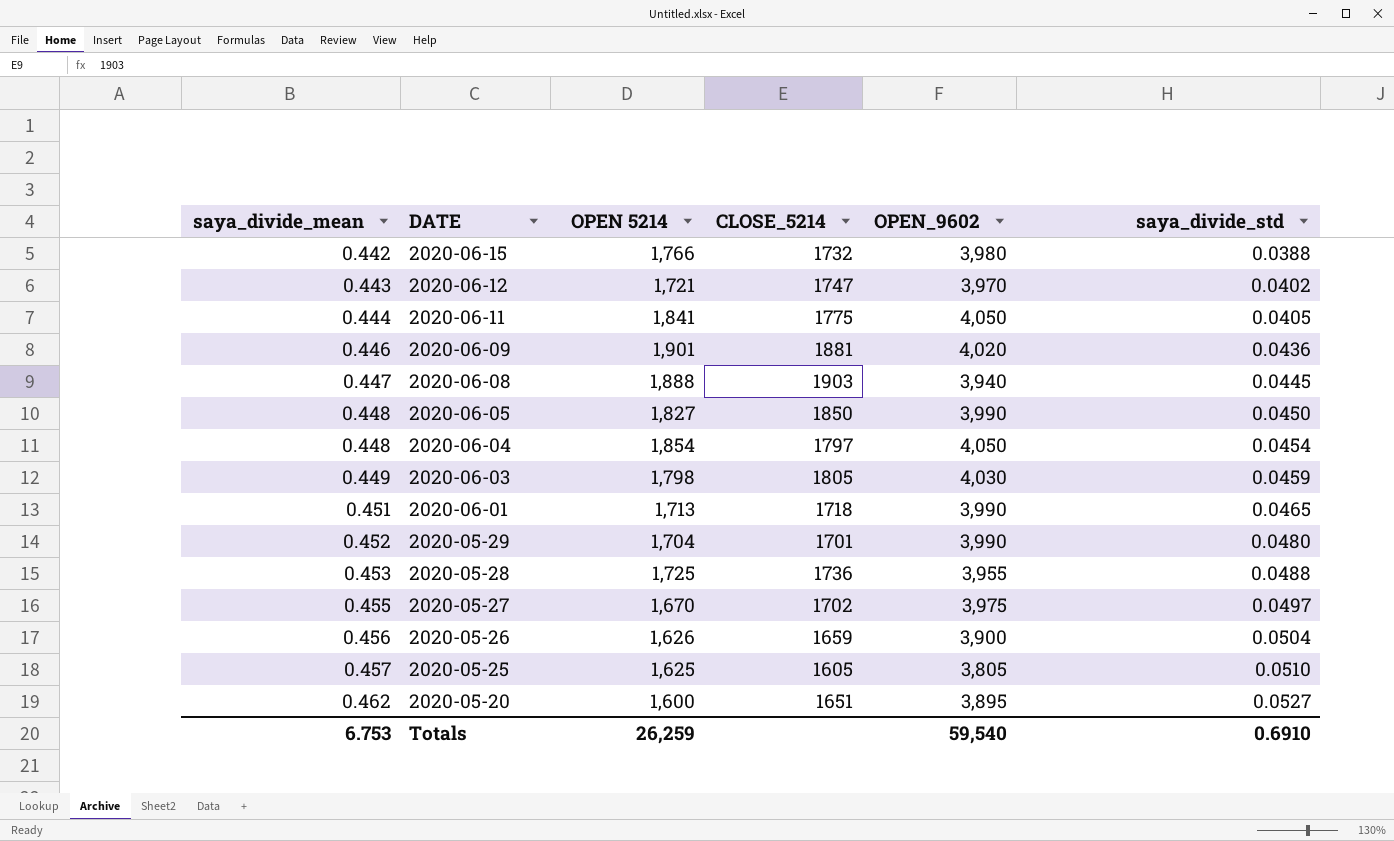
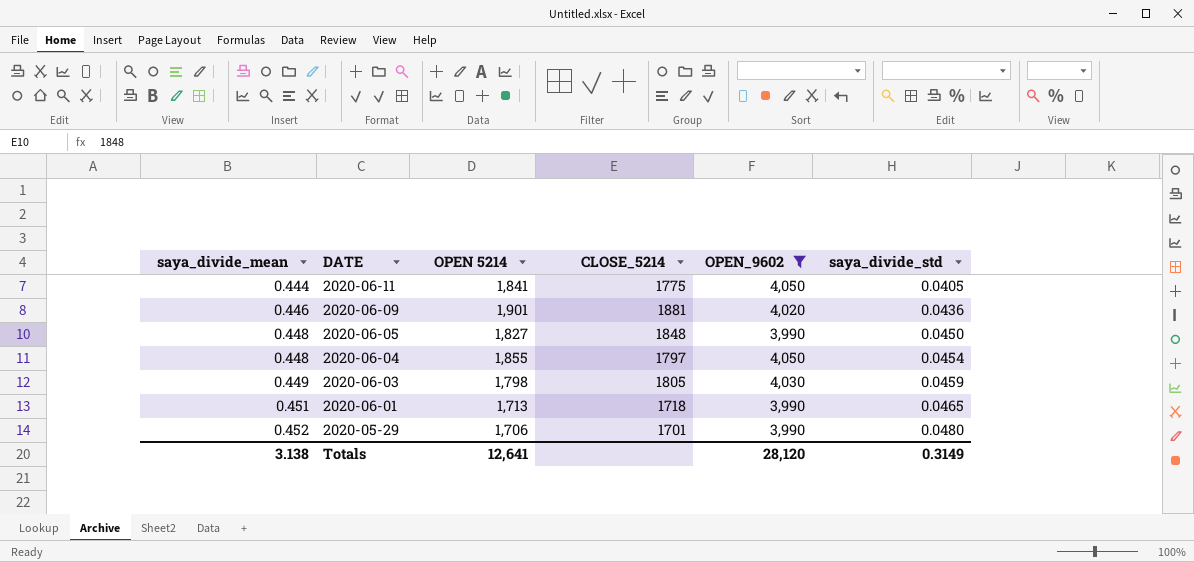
filter: none -> OPEN_9602 >= 3,990
2020-06-05 | CLOSE_5214: 1850 -> 1848
2020-06-04 | OPEN 5214: 1,854 -> 1,855
2020-05-29 | OPEN 5214: 1,704 -> 1,706
Totals | saya_divide_mean: 6.753 -> 3.138
Totals | OPEN 5214: 26,259 -> 12,641
Totals | OPEN_9602: 59,540 -> 28,120
Totals | saya_divide_std: 0.6910 -> 0.3149

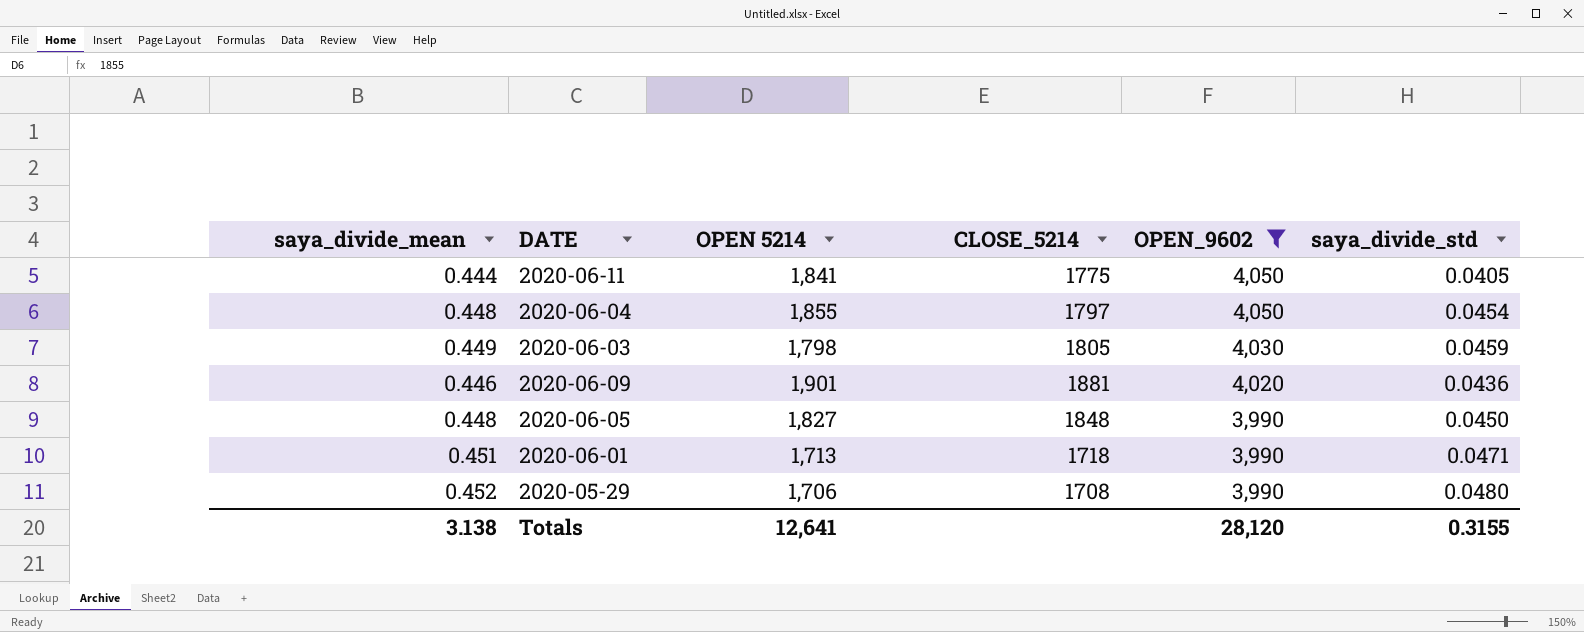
row order: saya_divide_mean ascending -> OPEN_9602 descending
2020-06-01 | saya_divide_std: 0.0465 -> 0.0471
2020-05-29 | CLOSE_5214: 1701 -> 1708
Totals | saya_divide_std: 0.3149 -> 0.3155

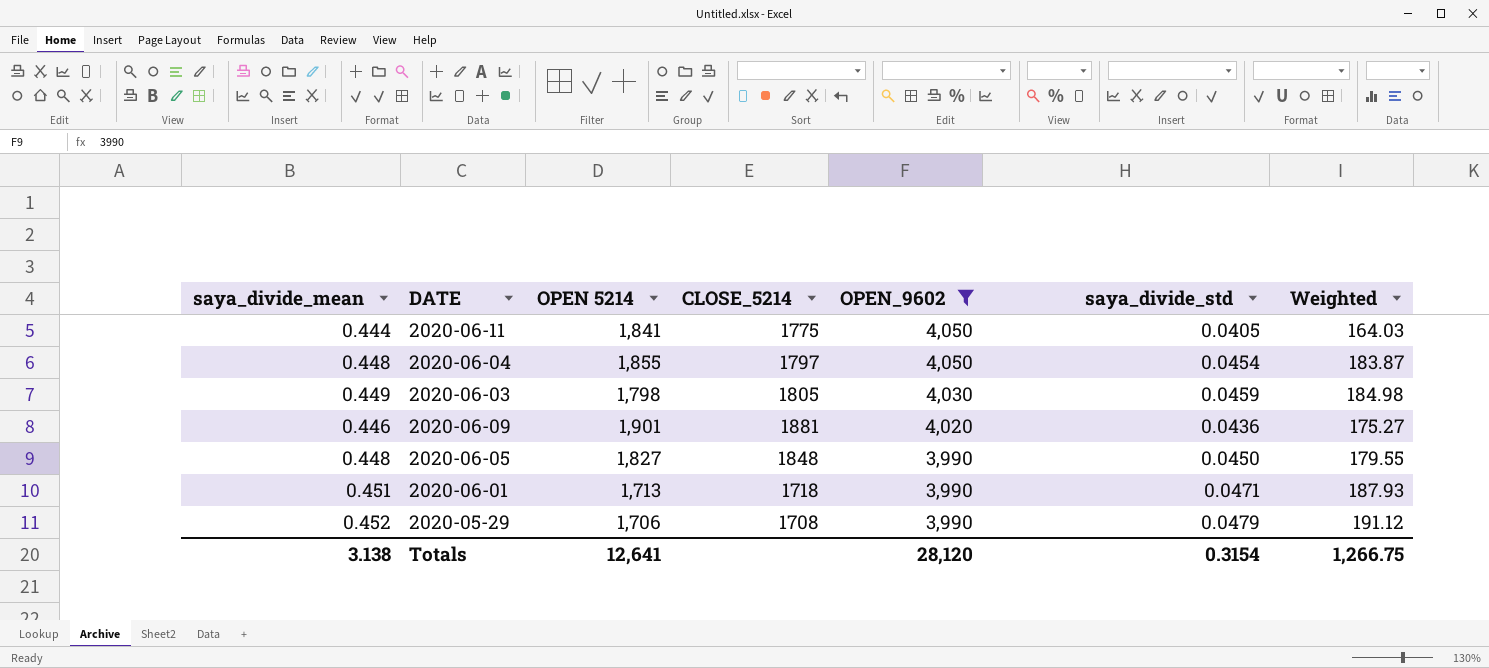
column Weighted | formula: none -> [OPEN_9602] * [saya_divide_std]
2020-05-29 | saya_divide_std: 0.0480 -> 0.0479
Totals | saya_divide_std: 0.3155 -> 0.3154

